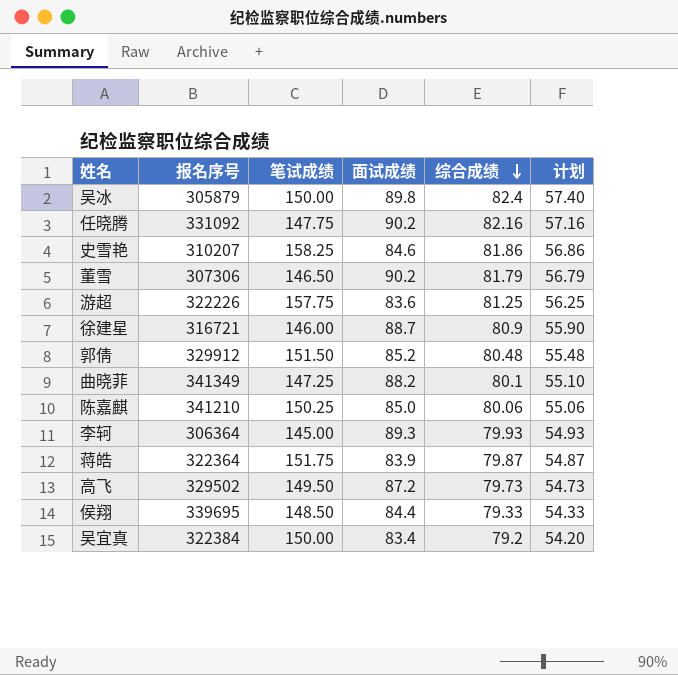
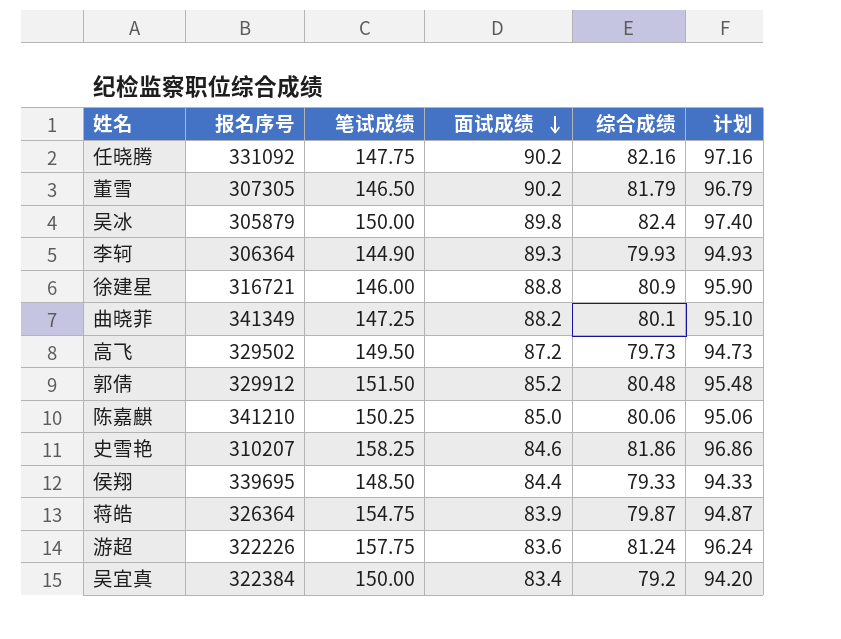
row order: 综合成绩 descending -> 面试成绩 descending
column 计划 | formula: [综合成绩] - 25 -> [综合成绩] + 15
董雪 | 报名序号: 307306 -> 307305
李轲 | 笔试成绩: 145.00 -> 144.90
徐建星 | 面试成绩: 88.7 -> 88.8
蒋皓 | 报名序号: 322364 -> 326364
蒋皓 | 笔试成绩: 151.75 -> 154.75
游超 | 综合成绩: 81.25 -> 81.24

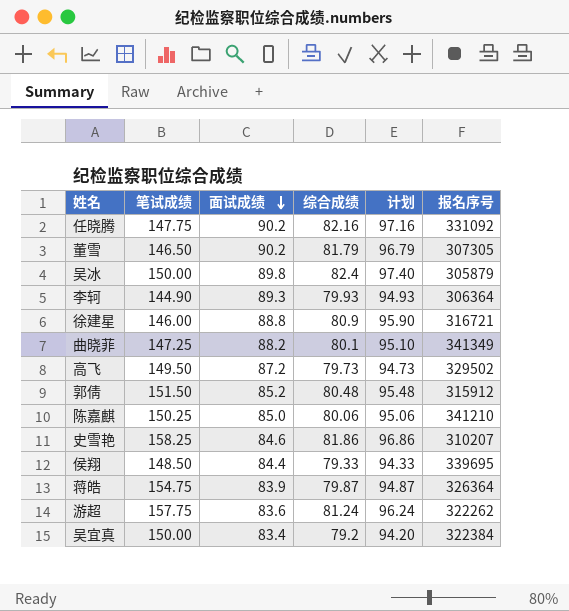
column 报名序号 | position: 2 -> 6
郭倩 | 报名序号: 329912 -> 315912
游超 | 报名序号: 322226 -> 322262

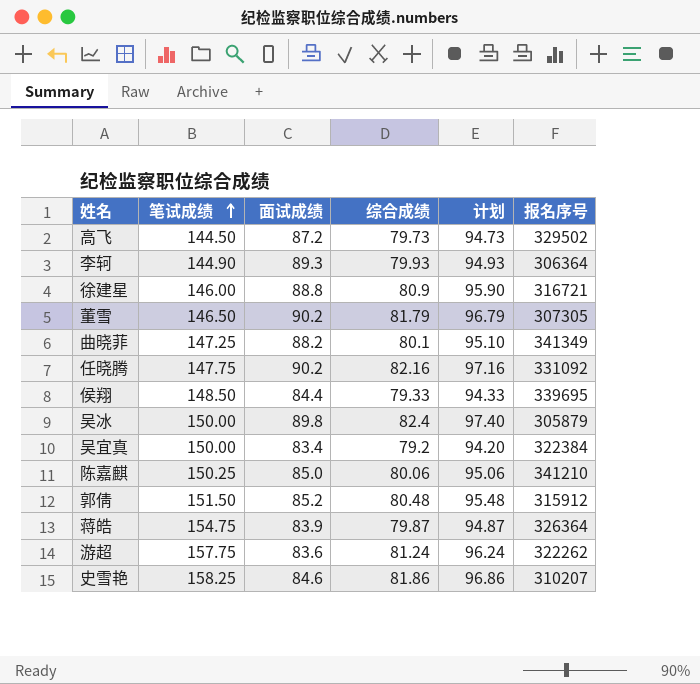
row order: 面试成绩 descending -> 笔试成绩 ascending
高飞 | 笔试成绩: 149.50 -> 144.50

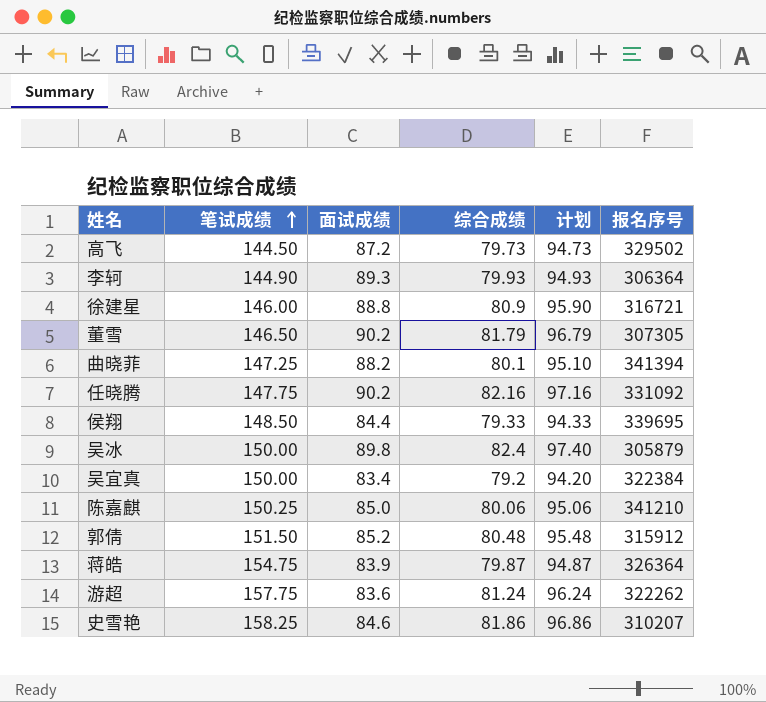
曲晓菲 | 报名序号: 341349 -> 341394

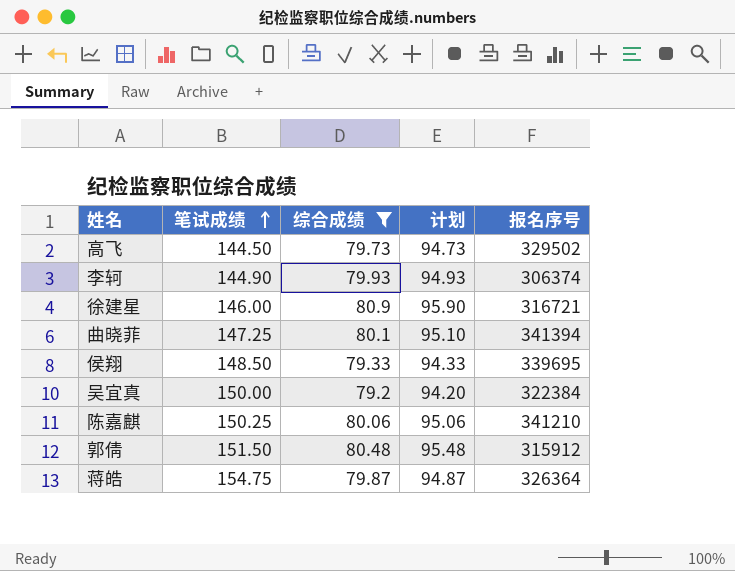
filter: none -> 综合成绩 <= 80.9
column 面试成绩 | position: 3 -> none
李轲 | 报名序号: 306364 -> 306374

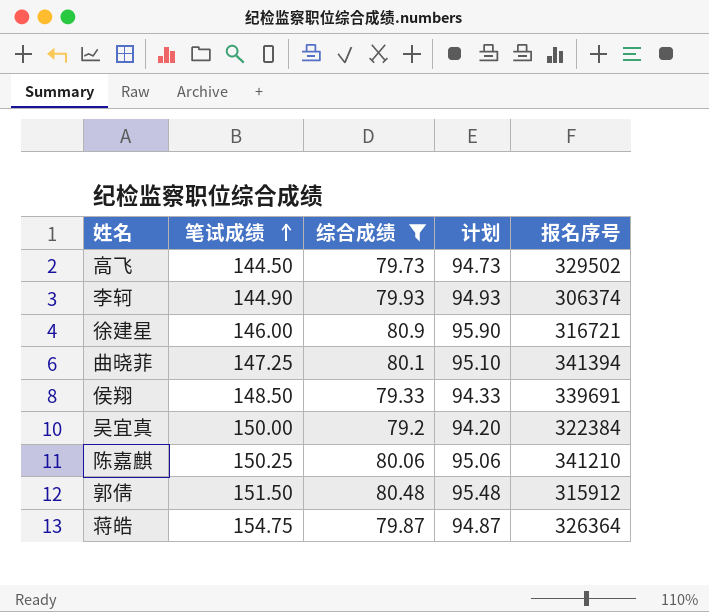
侯翔 | 报名序号: 339695 -> 339691

